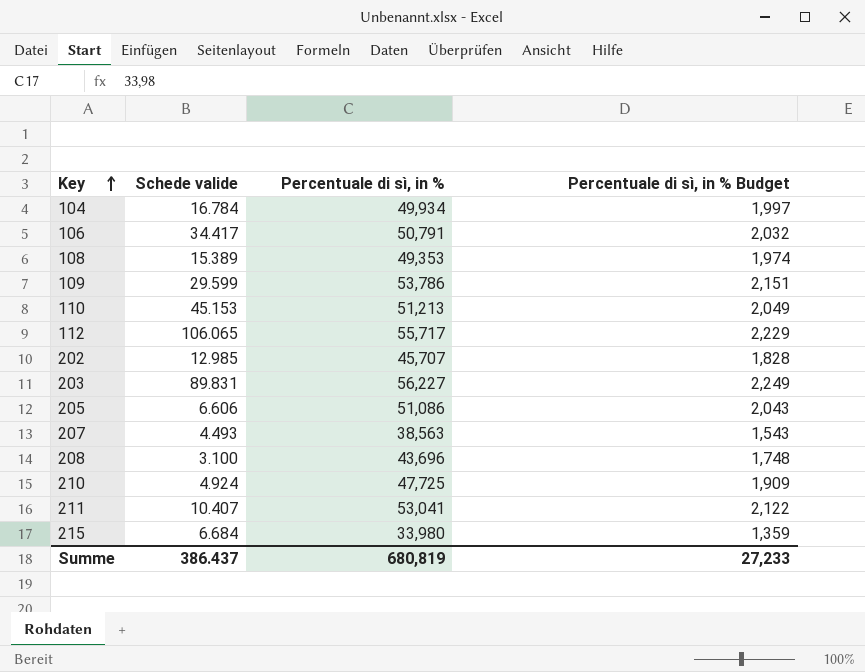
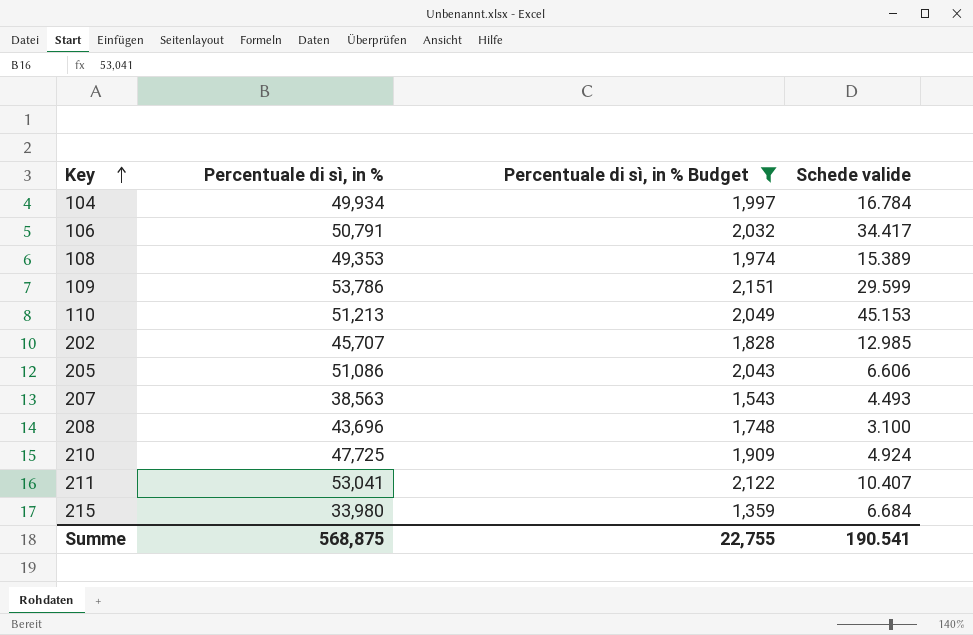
filter: none -> Percentuale di sì, in % Budget <= 2,151
column Schede valide | position: 2 -> 4
Summe | Percentuale di sì, in %: 680,819 -> 568,875
Summe | Percentuale di sì, in % Budget: 27,233 -> 22,755
Summe | Schede valide: 386.437 -> 190.541

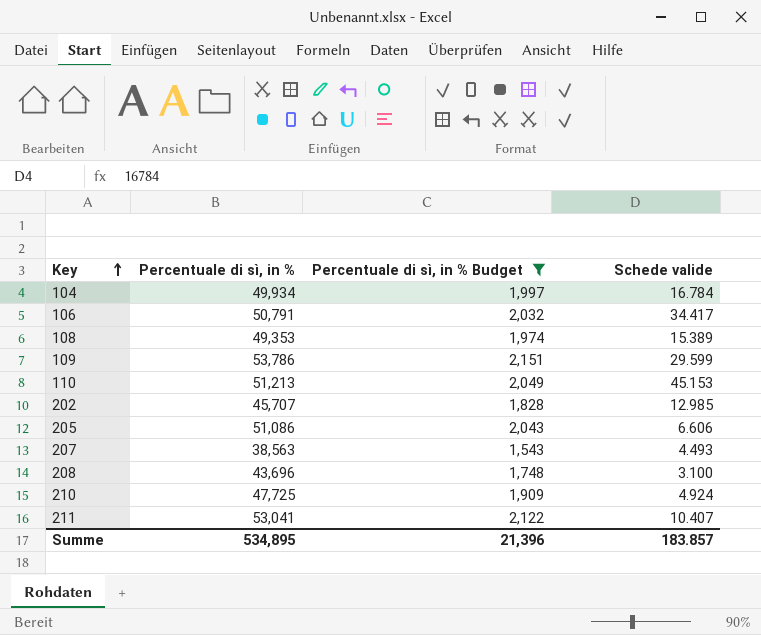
row 215: 33,980 | 1,359 | 6.684 -> none
Summe | Percentuale di sì, in %: 568,875 -> 534,895
Summe | Percentuale di sì, in % Budget: 22,755 -> 21,396
Summe | Schede valide: 190.541 -> 183.857

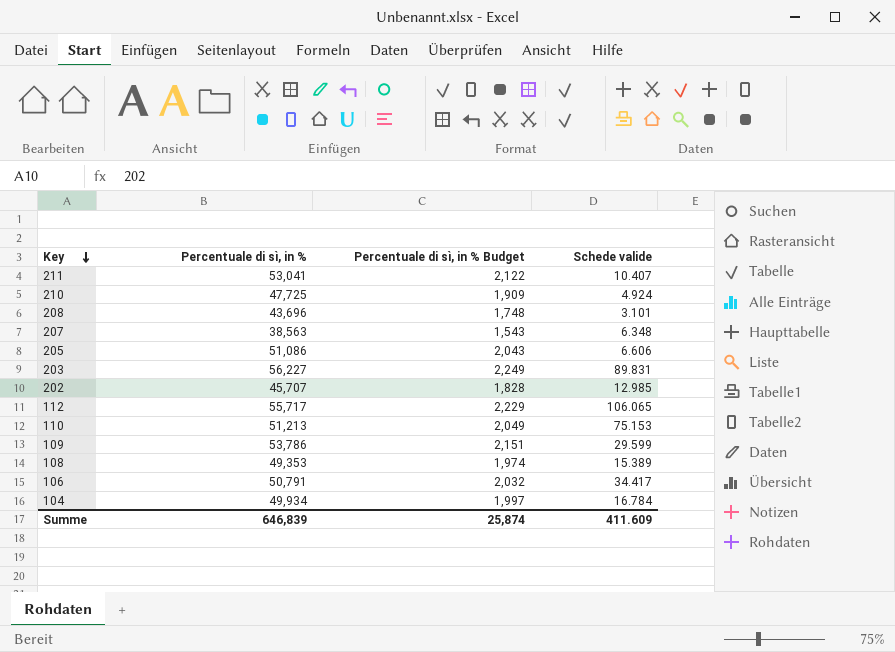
filter: Percentuale di sì, in % Budget <= 2,151 -> none
row order: Key ascending -> Key descending
208 | Schede valide: 3.100 -> 3.101
207 | Schede valide: 4.493 -> 6.348
110 | Schede valide: 45.153 -> 75.153
Summe | Percentuale di sì, in %: 534,895 -> 646,839
Summe | Percentuale di sì, in % Budget: 21,396 -> 25,874
Summe | Schede valide: 183.857 -> 411.609

